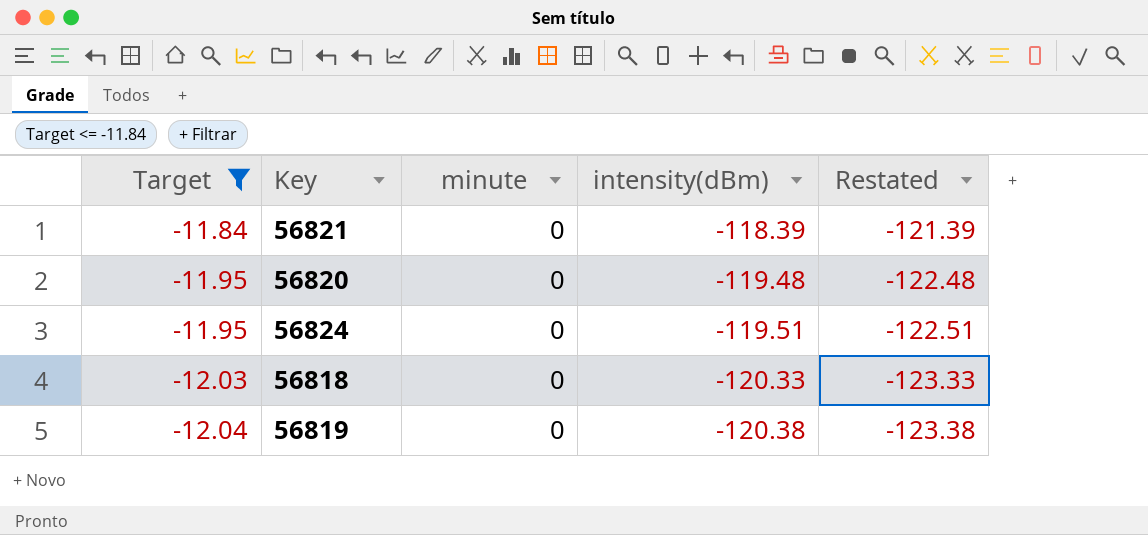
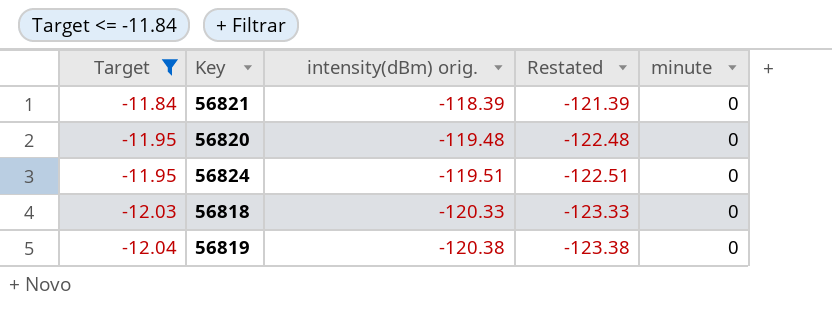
column name: intensity(dBm) -> intensity(dBm) orig.
column minute | position: 3 -> 5

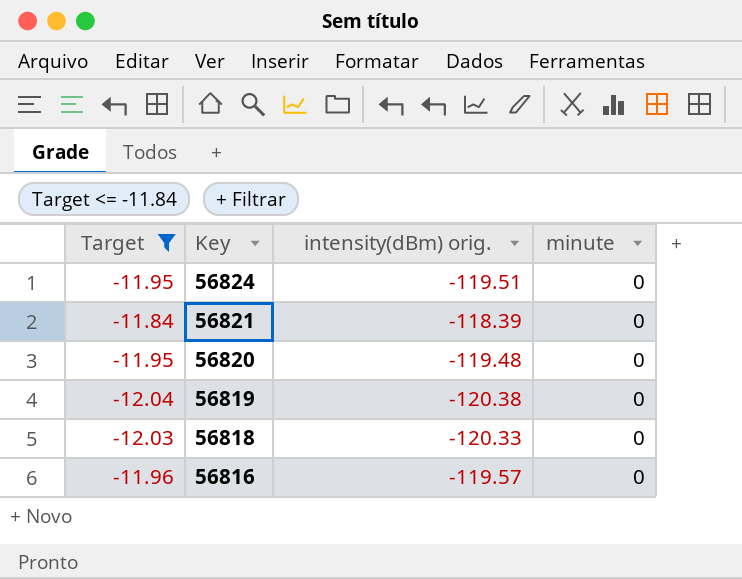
row order: Target descending -> Key descending
column Restated | formula: [intensity(dBm) orig.] - 3 -> none
row 56816: none -> -11.96 | -119.57 | 0

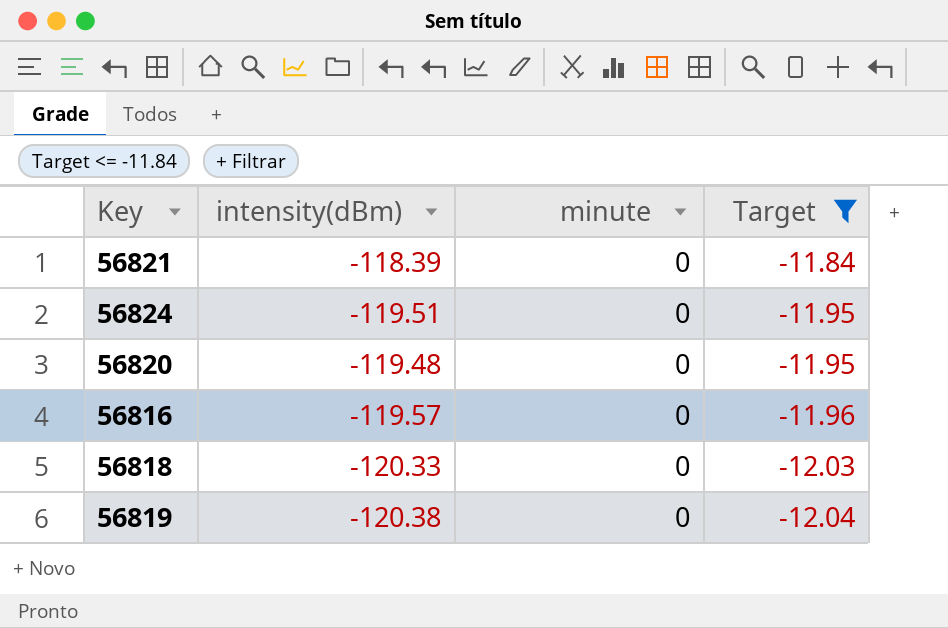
row order: Key descending -> Target descending
column name: intensity(dBm) orig. -> intensity(dBm)
column Target | position: 1 -> 4

